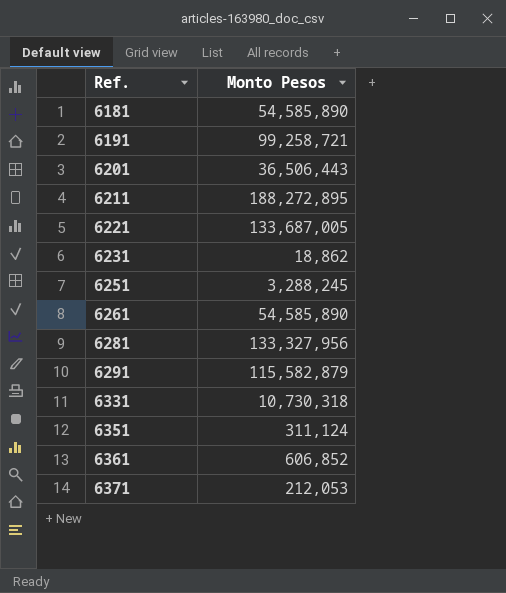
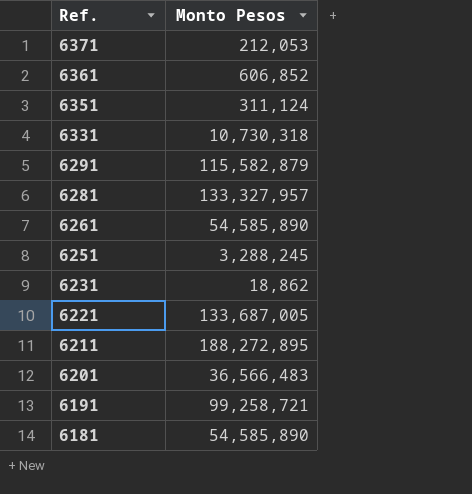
row order: Ref. ascending -> Ref. descending
6281 | Monto Pesos: 133,327,956 -> 133,327,957
6201 | Monto Pesos: 36,506,443 -> 36,566,483

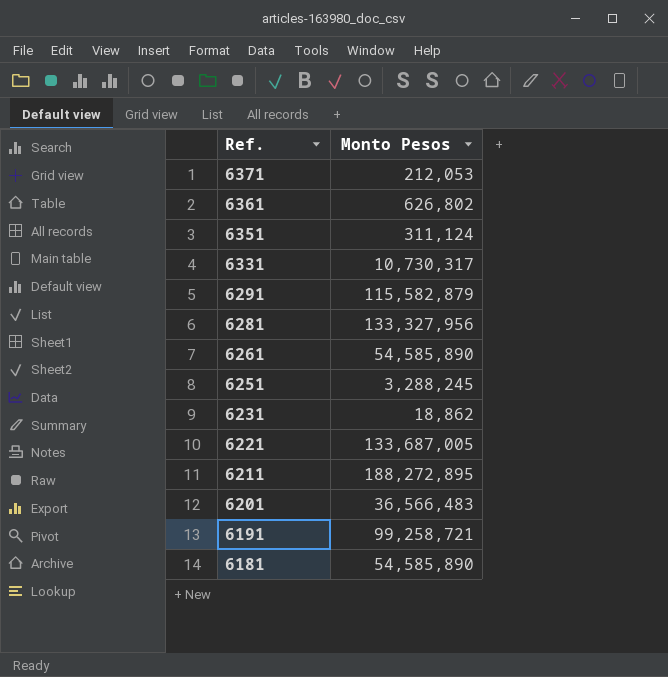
6361 | Monto Pesos: 606,852 -> 626,802
6331 | Monto Pesos: 10,730,318 -> 10,730,317
6281 | Monto Pesos: 133,327,957 -> 133,327,956

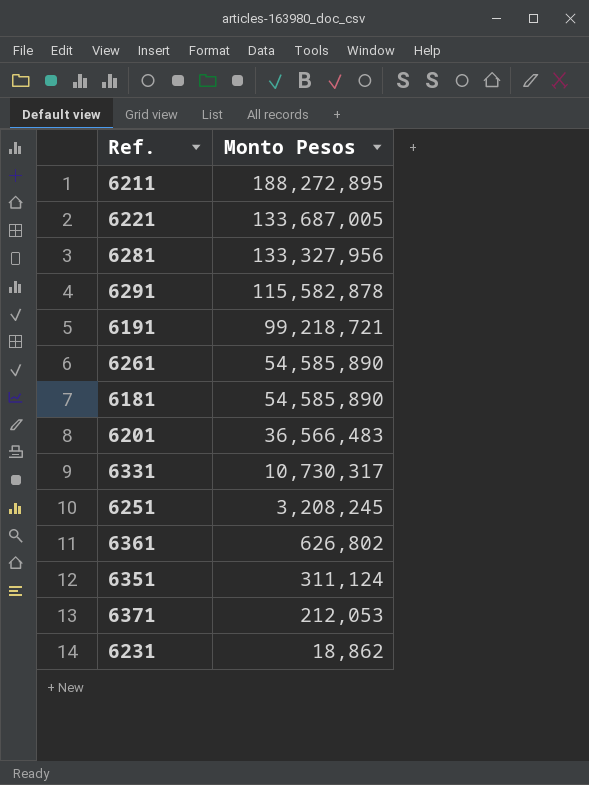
row order: Ref. descending -> Monto Pesos descending
6291 | Monto Pesos: 115,582,879 -> 115,582,878
6191 | Monto Pesos: 99,258,721 -> 99,218,721
6251 | Monto Pesos: 3,288,245 -> 3,208,245

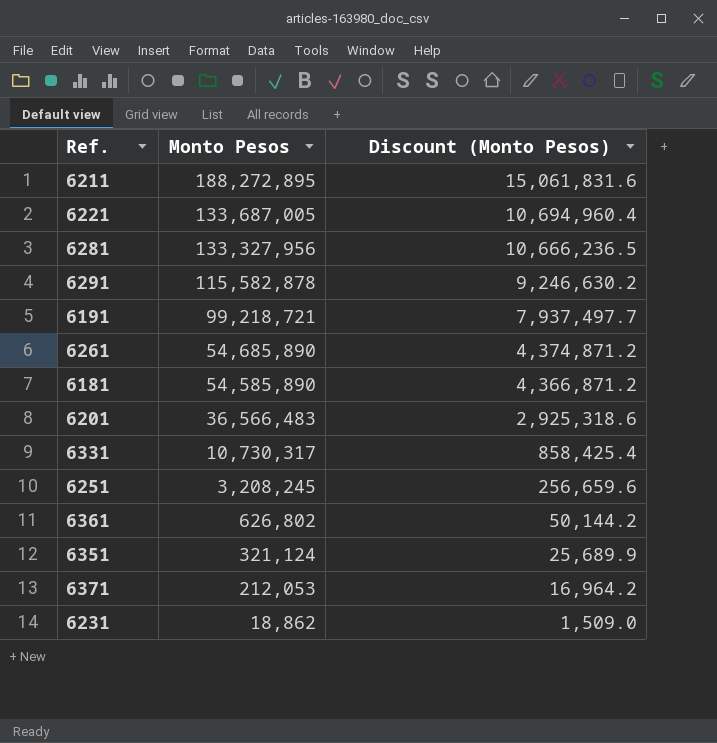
column Discount (Monto Pesos) | formula: none -> [Monto Pesos] * 0.08
6261 | Monto Pesos: 54,585,890 -> 54,685,890
6351 | Monto Pesos: 311,124 -> 321,124

